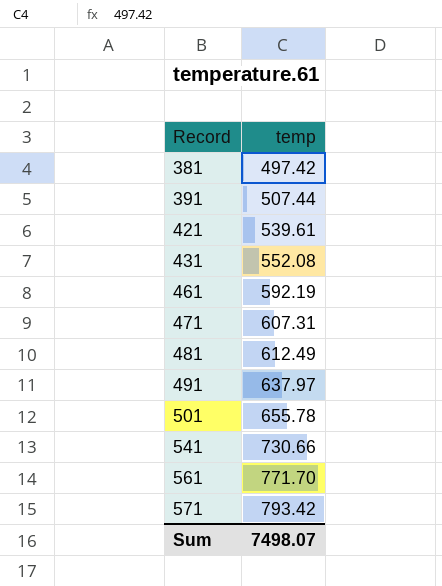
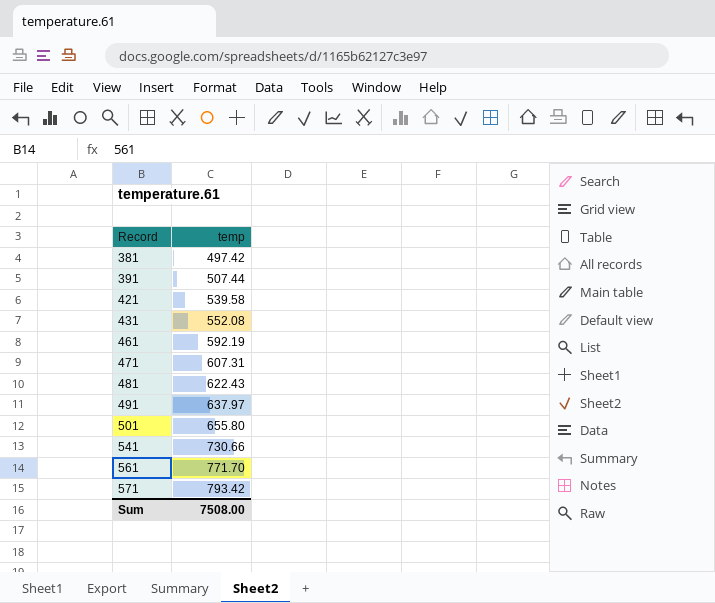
421 | temp: 539.61 -> 539.58
481 | temp: 612.49 -> 622.43
501 | temp: 655.78 -> 655.80
Sum | temp: 7498.07 -> 7508.00

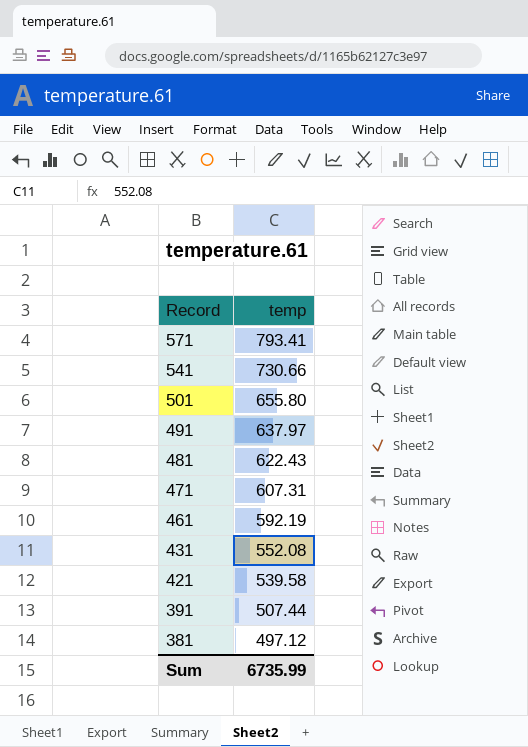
row order: Record ascending -> Record descending
row 561: 771.70 -> none
571 | temp: 793.42 -> 793.41
381 | temp: 497.42 -> 497.12
Sum | temp: 7508.00 -> 6735.99

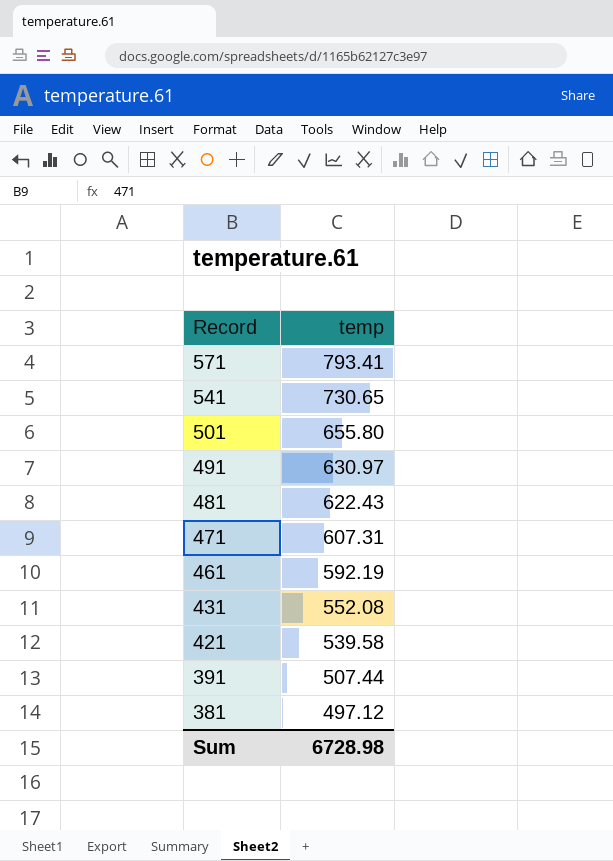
541 | temp: 730.66 -> 730.65
491 | temp: 637.97 -> 630.97
Sum | temp: 6735.99 -> 6728.98

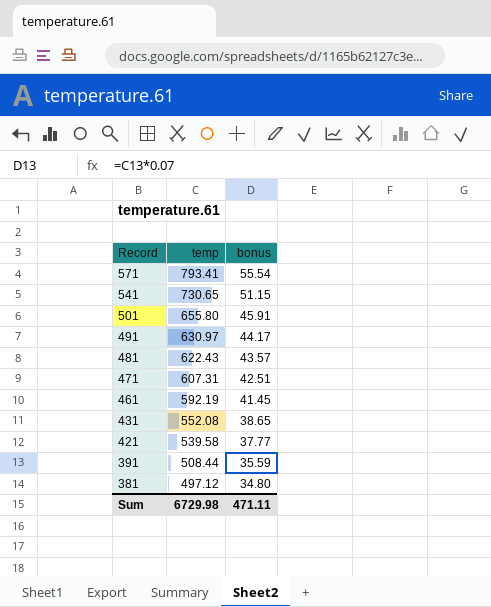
column bonus | formula: none -> [temp] * 0.07
391 | temp: 507.44 -> 508.44
Sum | temp: 6728.98 -> 6729.98

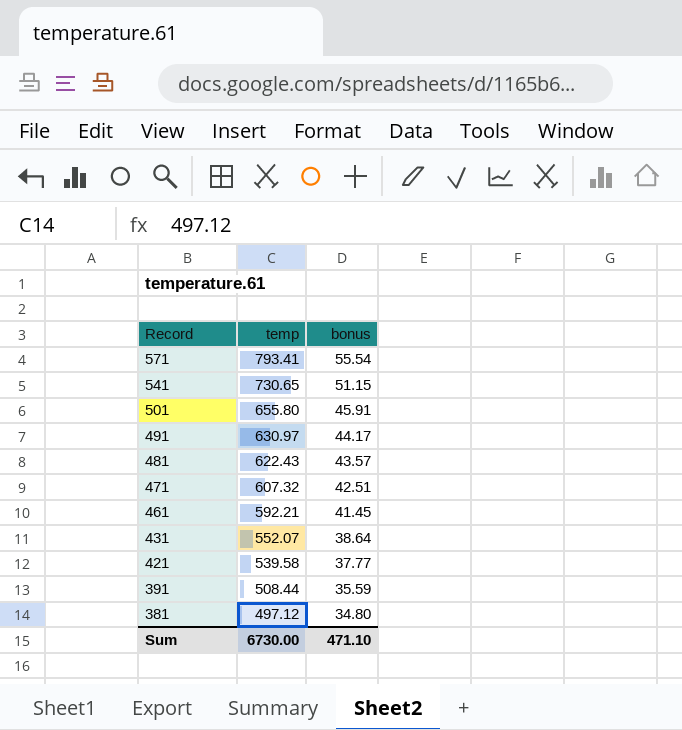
471 | temp: 607.31 -> 607.32
461 | temp: 592.19 -> 592.21
431 | temp: 552.08 -> 552.07
431 | bonus: 38.65 -> 38.64
Sum | temp: 6729.98 -> 6730.00
Sum | bonus: 471.11 -> 471.10

